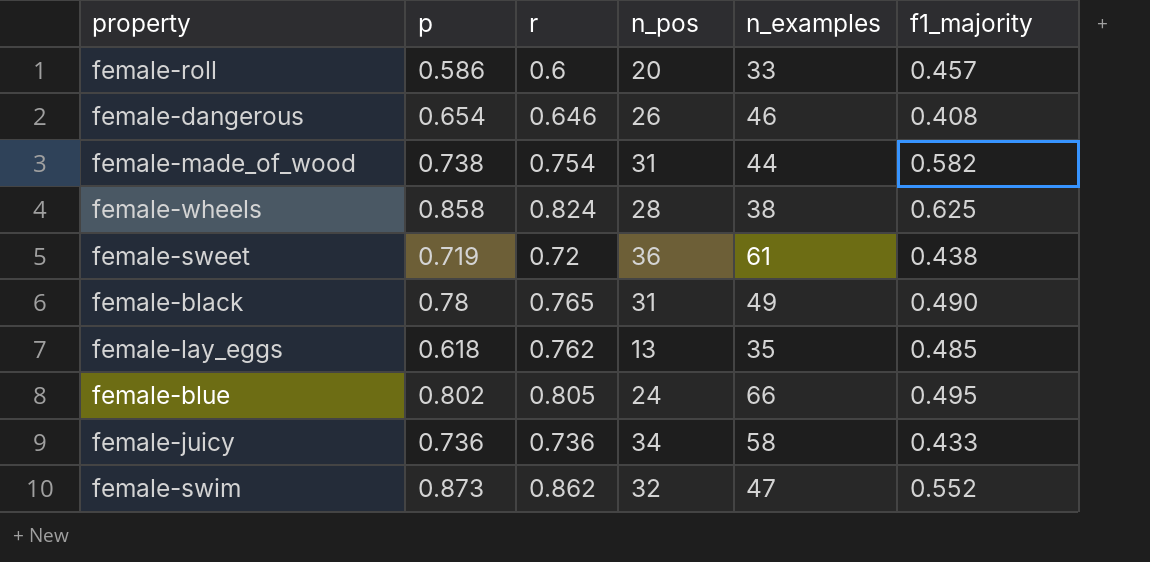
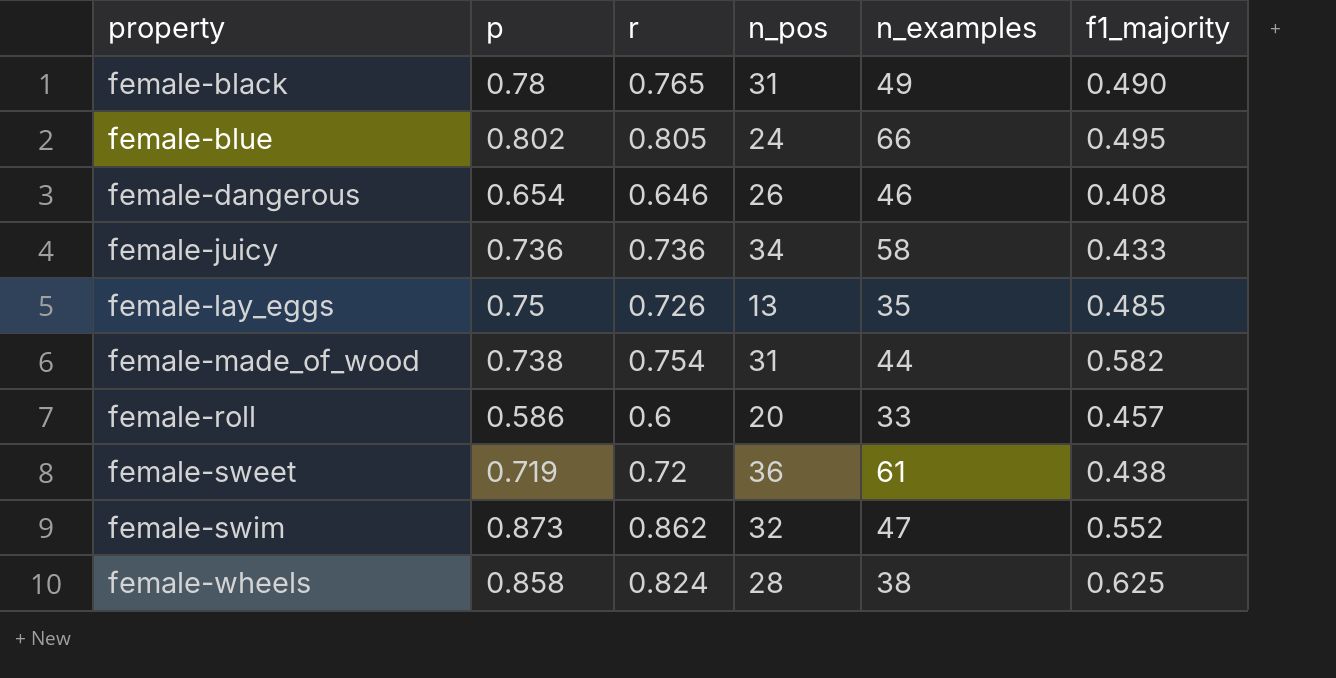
row order: none -> property ascending
female-lay_eggs | p: 0.618 -> 0.75
female-lay_eggs | r: 0.762 -> 0.726

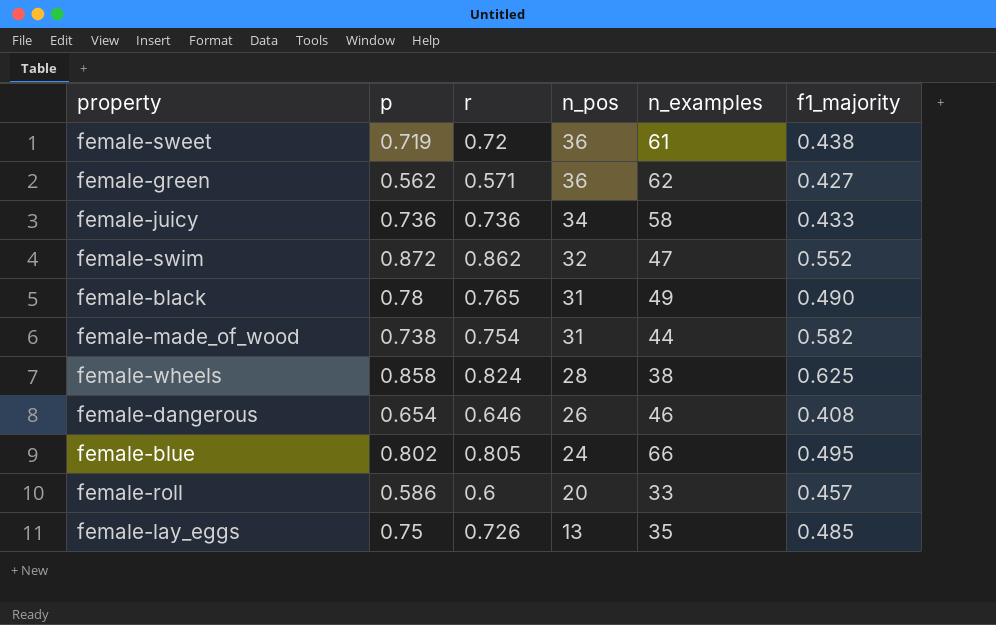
row order: property ascending -> n_pos descending
row female-green: none -> 0.562 | 0.571 | 36 | 62 | 0.427
female-swim | p: 0.873 -> 0.872

